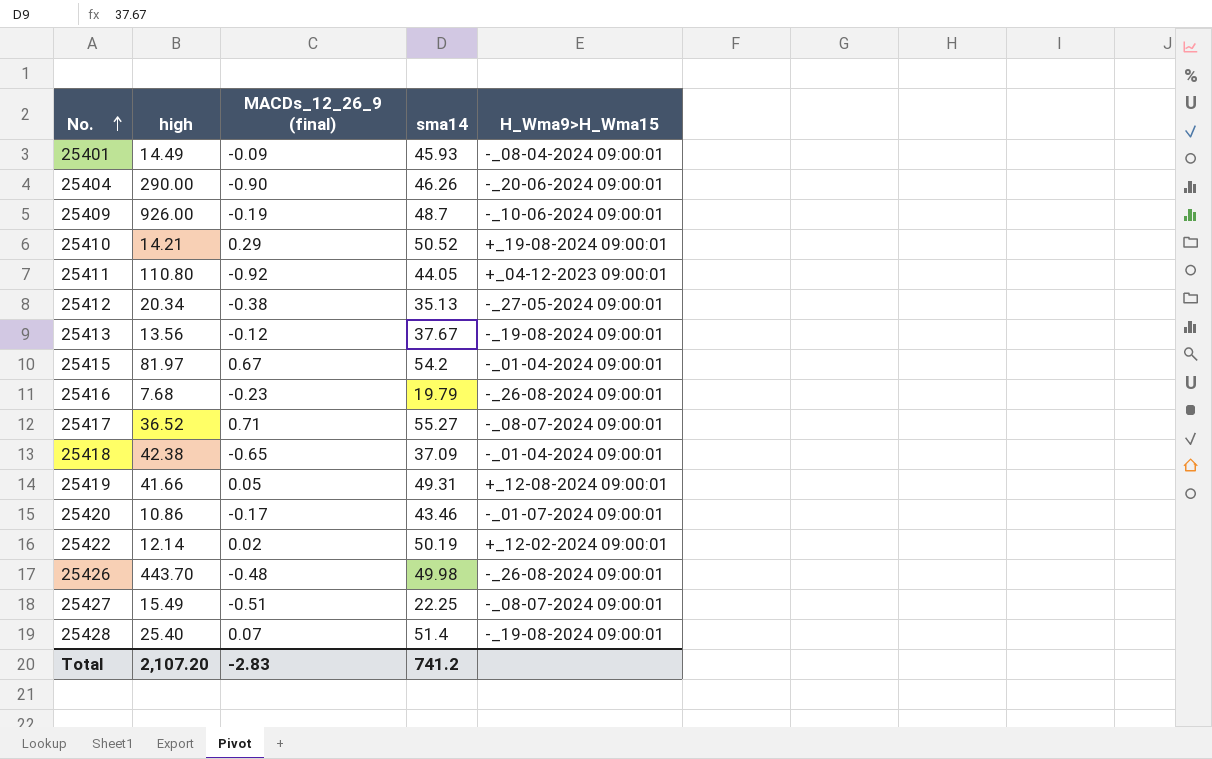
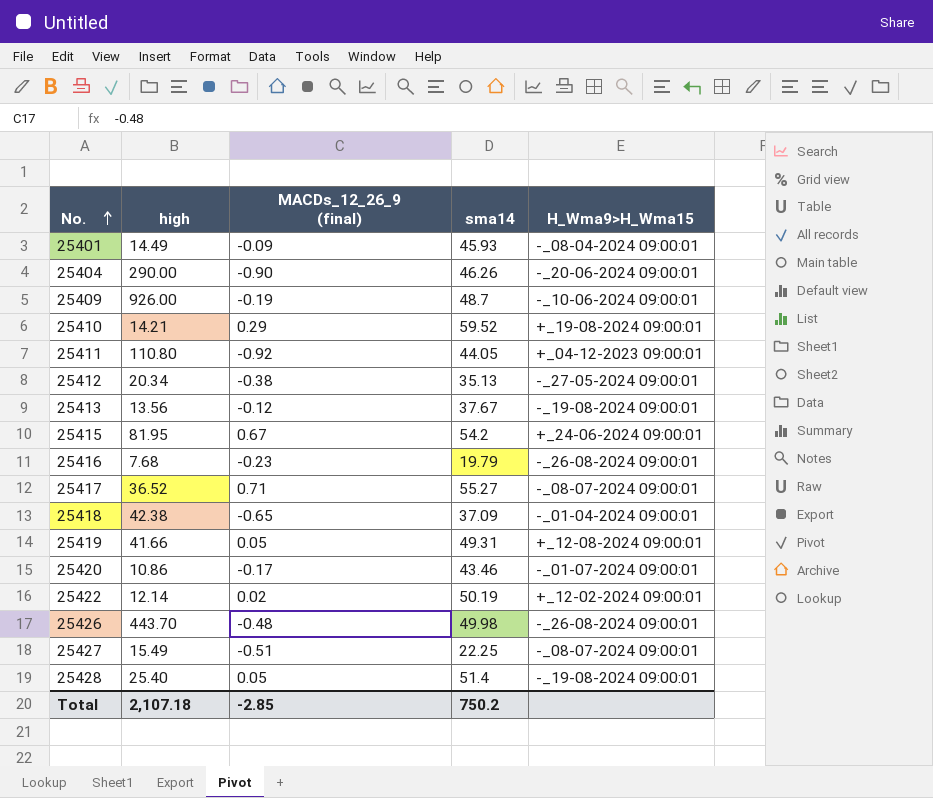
25410 | sma14: 50.52 -> 59.52
25415 | high: 81.97 -> 81.95
25415 | H_Wma9>H_Wma15: -_01-04-2024 09:00:01 -> +_24-06-2024 09:00:01
25428 | MACDs_12_26_9 (final): 0.07 -> 0.05
Total | high: 2,107.20 -> 2,107.18
Total | MACDs_12_26_9 (final): -2.83 -> -2.85
Total | sma14: 741.2 -> 750.2

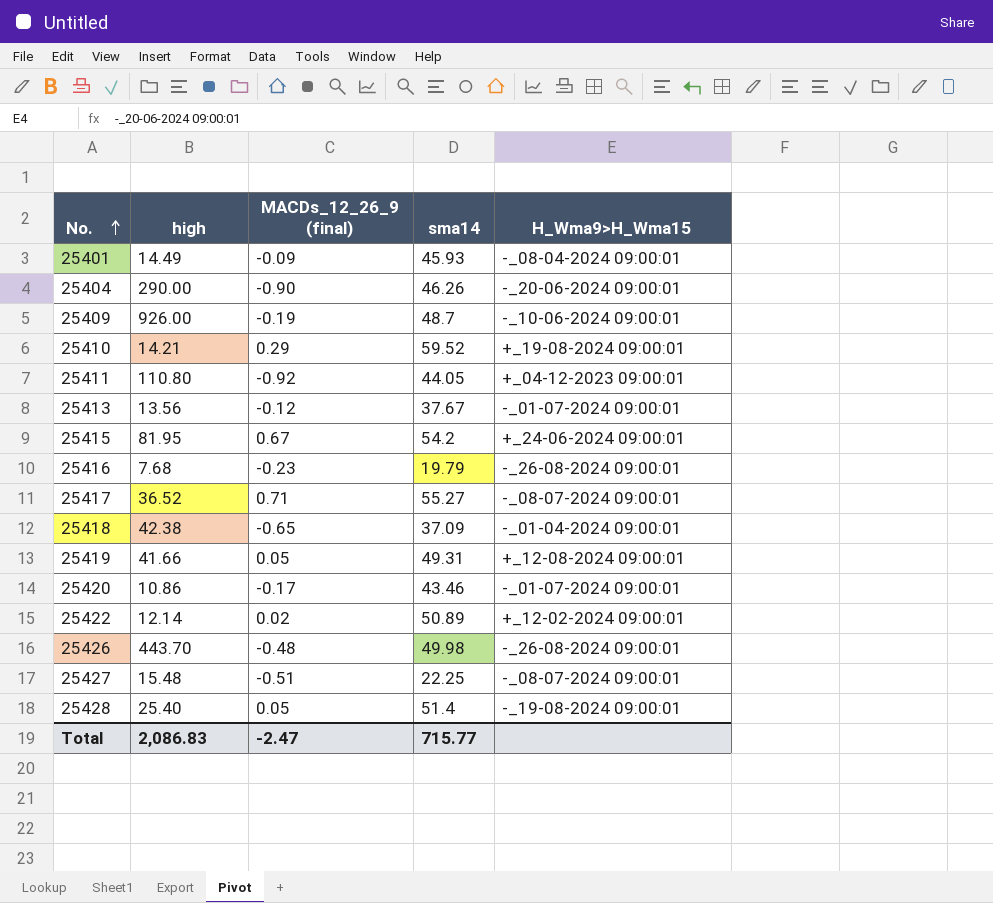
row 25412: 20.34 | -0.38 | 35.13 | -_27-05-2024 09:00:01 -> none
25413 | H_Wma9>H_Wma15: -_19-08-2024 09:00:01 -> -_01-07-2024 09:00:01
25422 | sma14: 50.19 -> 50.89
25427 | high: 15.49 -> 15.48
Total | high: 2,107.18 -> 2,086.83
Total | MACDs_12_26_9 (final): -2.85 -> -2.47
Total | sma14: 750.2 -> 715.77

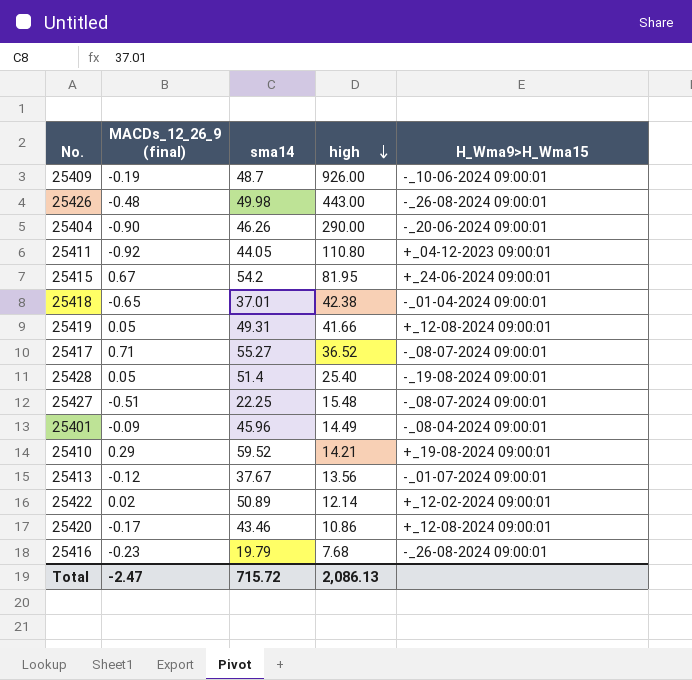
row order: No. ascending -> high descending
column high | position: 2 -> 4
25426 | high: 443.70 -> 443.00
25418 | sma14: 37.09 -> 37.01
25401 | sma14: 45.93 -> 45.96
25420 | H_Wma9>H_Wma15: -_01-07-2024 09:00:01 -> +_12-08-2024 09:00:01
Total | sma14: 715.77 -> 715.72
Total | high: 2,086.83 -> 2,086.13

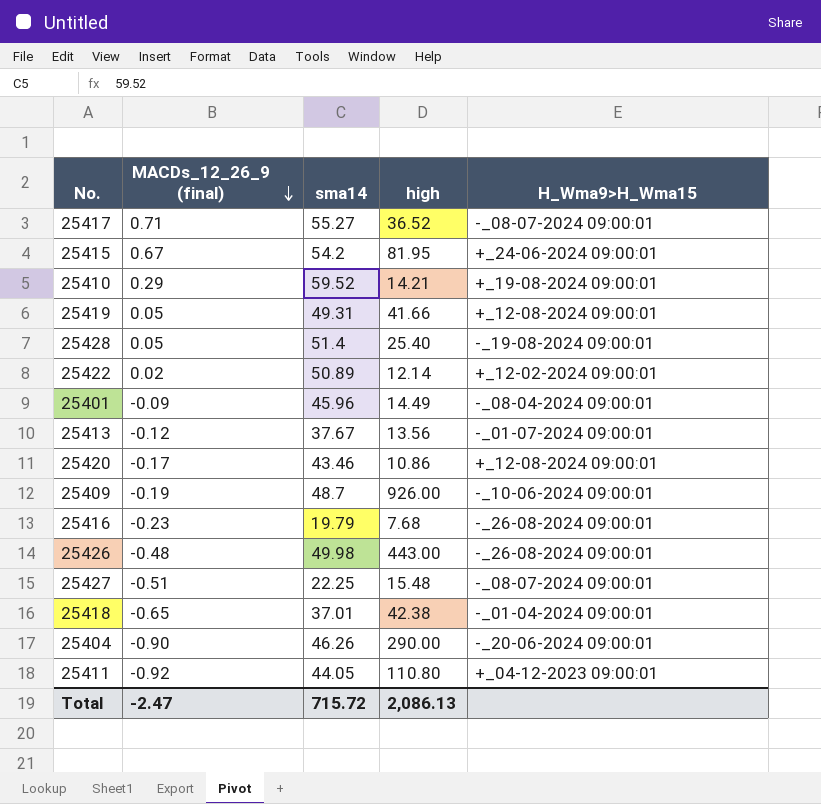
row order: high descending -> MACDs_12_26_9 (final) descending

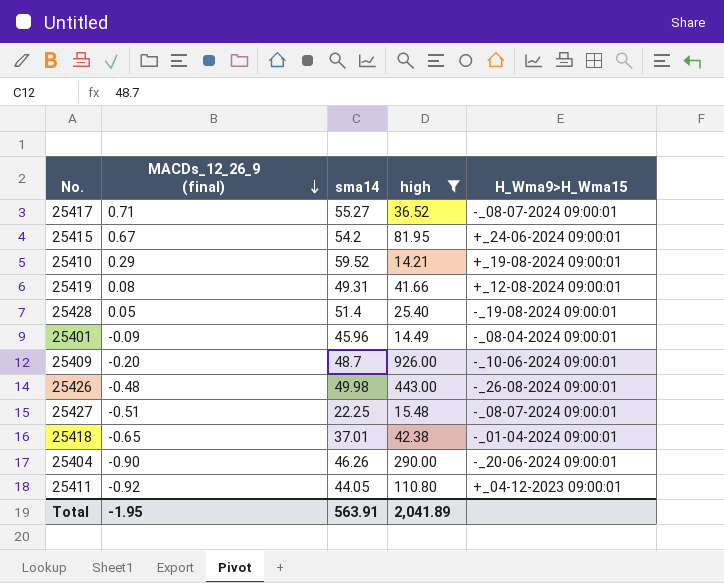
filter: none -> high >= 14.21
25419 | MACDs_12_26_9 (final): 0.05 -> 0.08
25409 | MACDs_12_26_9 (final): -0.19 -> -0.20
Total | MACDs_12_26_9 (final): -2.47 -> -1.95
Total | sma14: 715.72 -> 563.91
Total | high: 2,086.13 -> 2,041.89

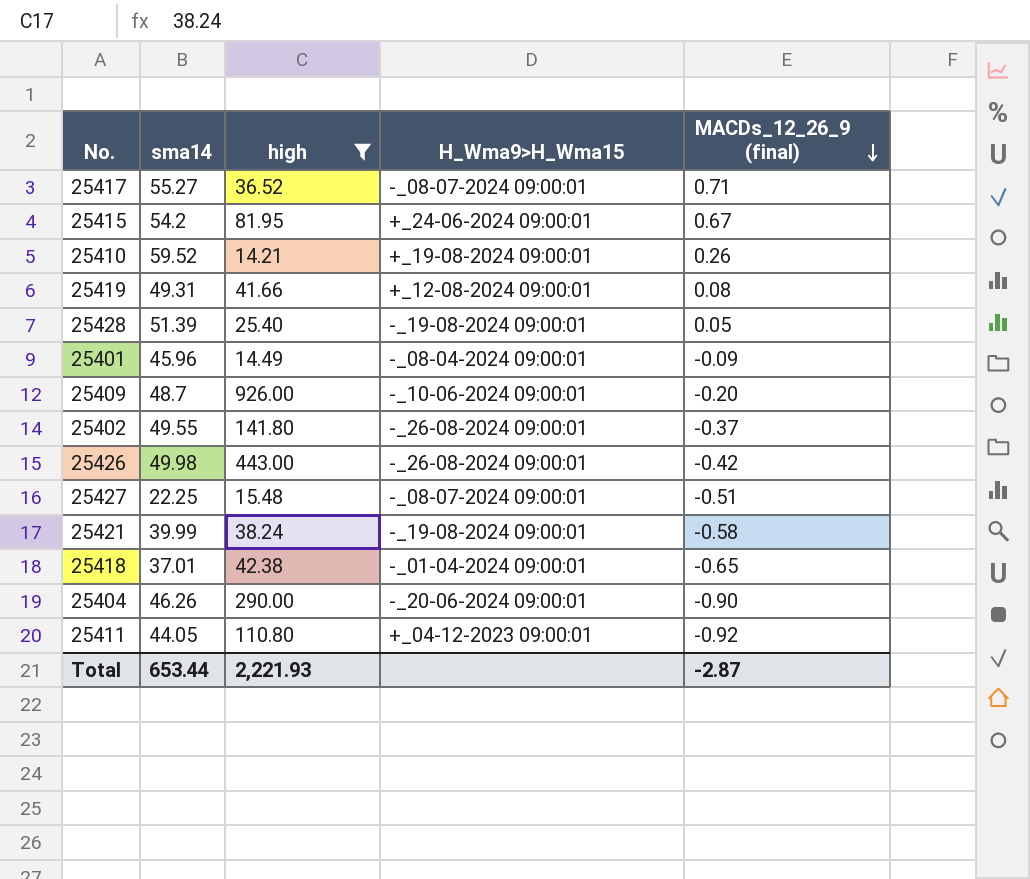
column MACDs_12_26_9 (final) | position: 2 -> 5
25410 | MACDs_12_26_9 (final): 0.29 -> 0.26
25428 | sma14: 51.4 -> 51.39
row 25402: none -> 49.55 | 141.80 | -_26-08-2024 09:00:01 | -0.37
25426 | MACDs_12_26_9 (final): -0.48 -> -0.42
row 25421: none -> 39.99 | 38.24 | -_19-08-2024 09:00:01 | -0.58
Total | sma14: 563.91 -> 653.44
Total | high: 2,041.89 -> 2,221.93
Total | MACDs_12_26_9 (final): -1.95 -> -2.87

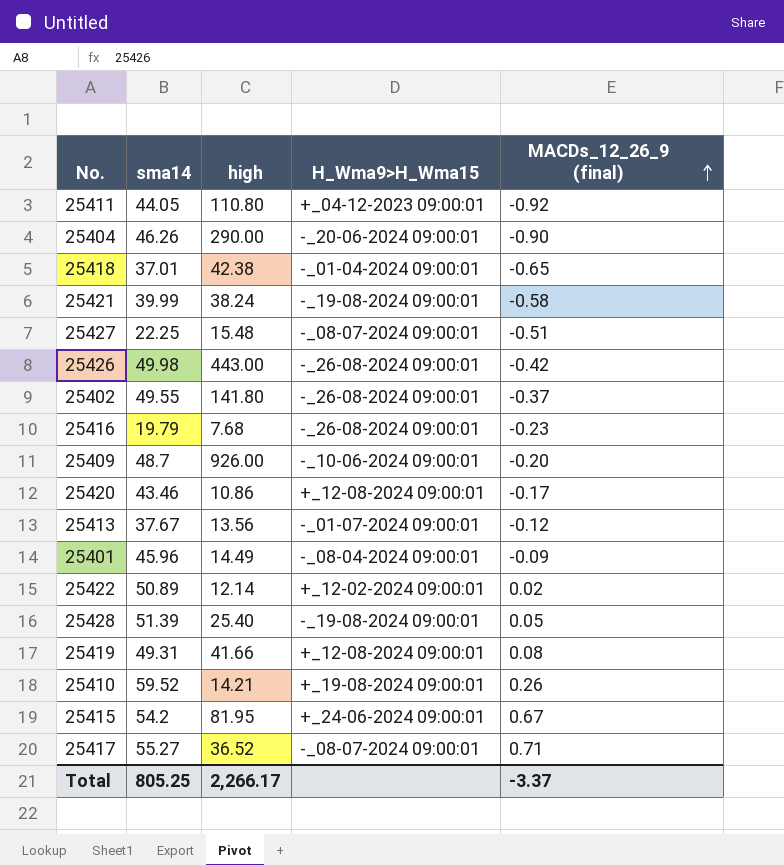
filter: high >= 14.21 -> none
row order: MACDs_12_26_9 (final) descending -> MACDs_12_26_9 (final) ascending
Total | sma14: 653.44 -> 805.25
Total | high: 2,221.93 -> 2,266.17
Total | MACDs_12_26_9 (final): -2.87 -> -3.37

